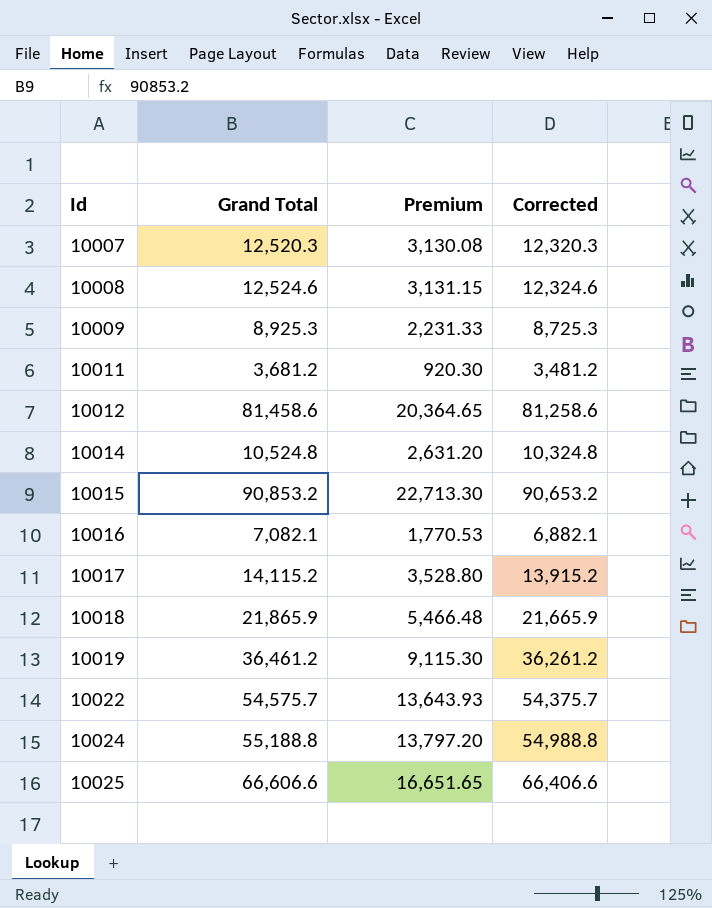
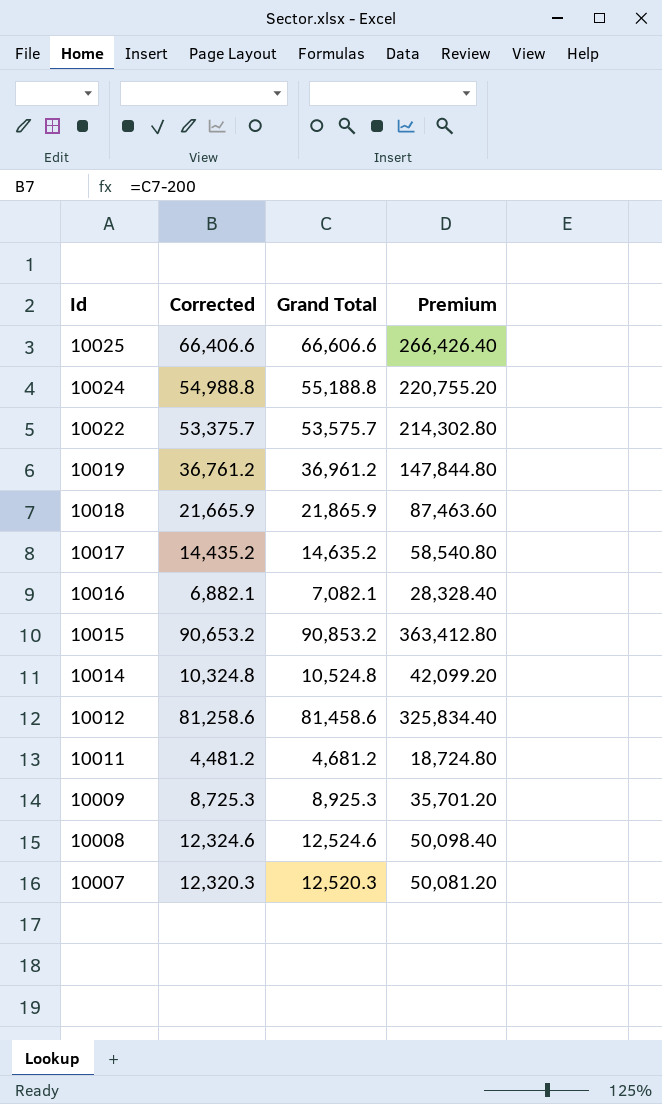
row order: Id ascending -> Id descending
column Corrected | position: 4 -> 2
column Premium | formula: [Grand Total] * 0.25 -> [Grand Total] * 4
10022 | Corrected: 54,375.7 -> 53,375.7
10022 | Grand Total: 54,575.7 -> 53,575.7
10019 | Corrected: 36,261.2 -> 36,761.2
10019 | Grand Total: 36,461.2 -> 36,961.2
10017 | Corrected: 13,915.2 -> 14,435.2
10017 | Grand Total: 14,115.2 -> 14,635.2
10011 | Corrected: 3,481.2 -> 4,481.2
10011 | Grand Total: 3,681.2 -> 4,681.2

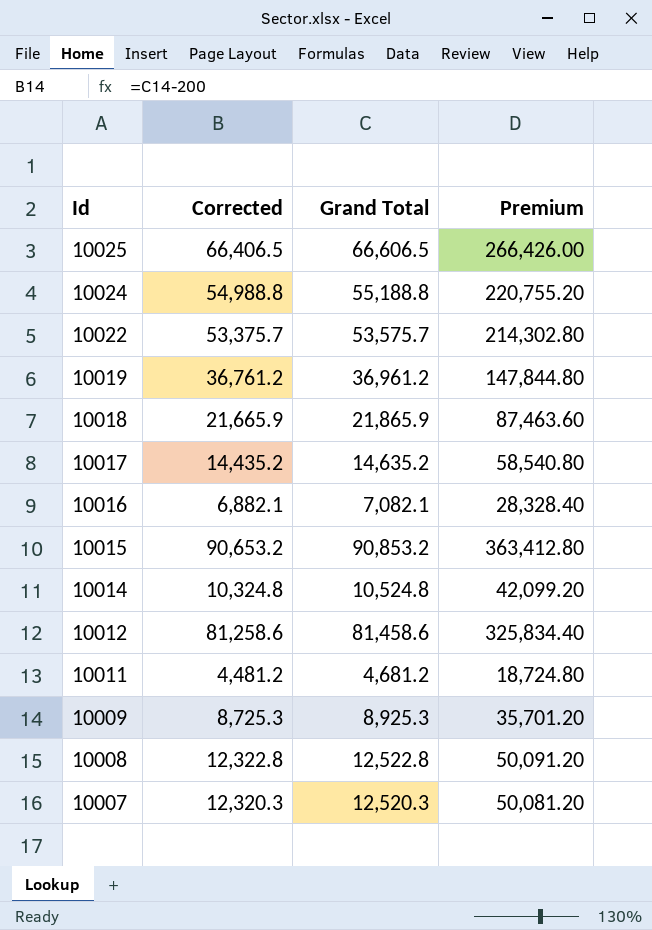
10025 | Corrected: 66,406.6 -> 66,406.5
10025 | Grand Total: 66,606.6 -> 66,606.5
10025 | Premium: 266,426.40 -> 266,426.00
10008 | Corrected: 12,324.6 -> 12,322.8
10008 | Grand Total: 12,524.6 -> 12,522.8
10008 | Premium: 50,098.40 -> 50,091.20

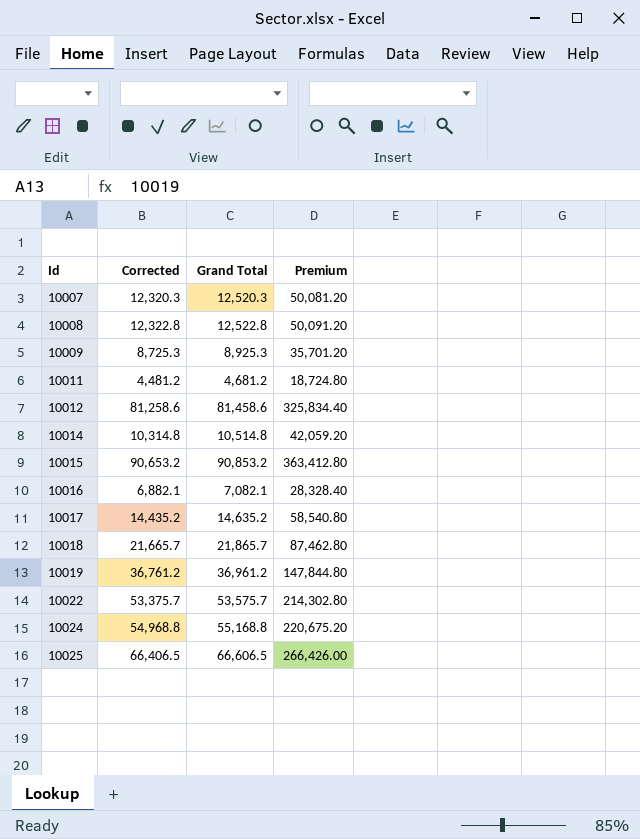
row order: Id descending -> Id ascending
10014 | Corrected: 10,324.8 -> 10,314.8
10014 | Grand Total: 10,524.8 -> 10,514.8
10014 | Premium: 42,099.20 -> 42,059.20
10018 | Corrected: 21,665.9 -> 21,665.7
10018 | Grand Total: 21,865.9 -> 21,865.7
10018 | Premium: 87,463.60 -> 87,462.80
10024 | Corrected: 54,988.8 -> 54,968.8
10024 | Grand Total: 55,188.8 -> 55,168.8
10024 | Premium: 220,755.20 -> 220,675.20

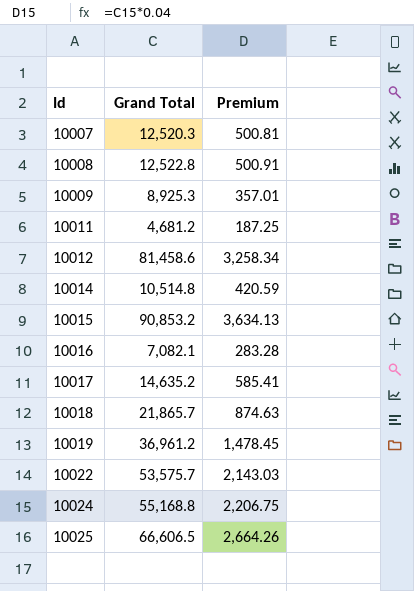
column Corrected | formula: [Grand Total] - 200 -> none
column Premium | formula: [Grand Total] * 4 -> [Grand Total] * 0.04

